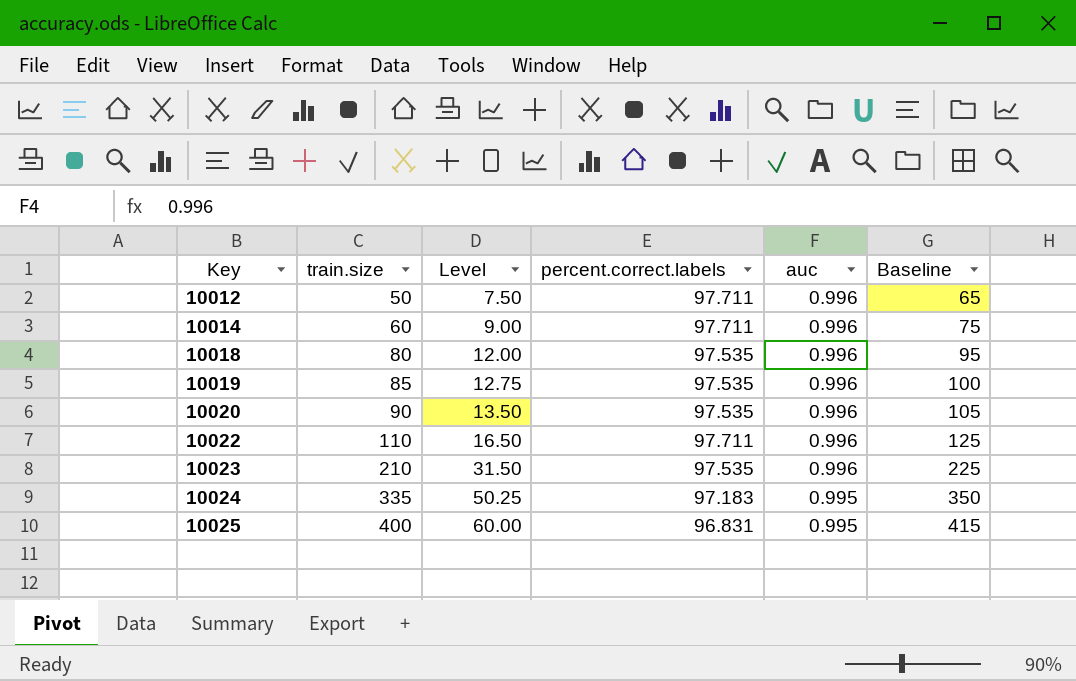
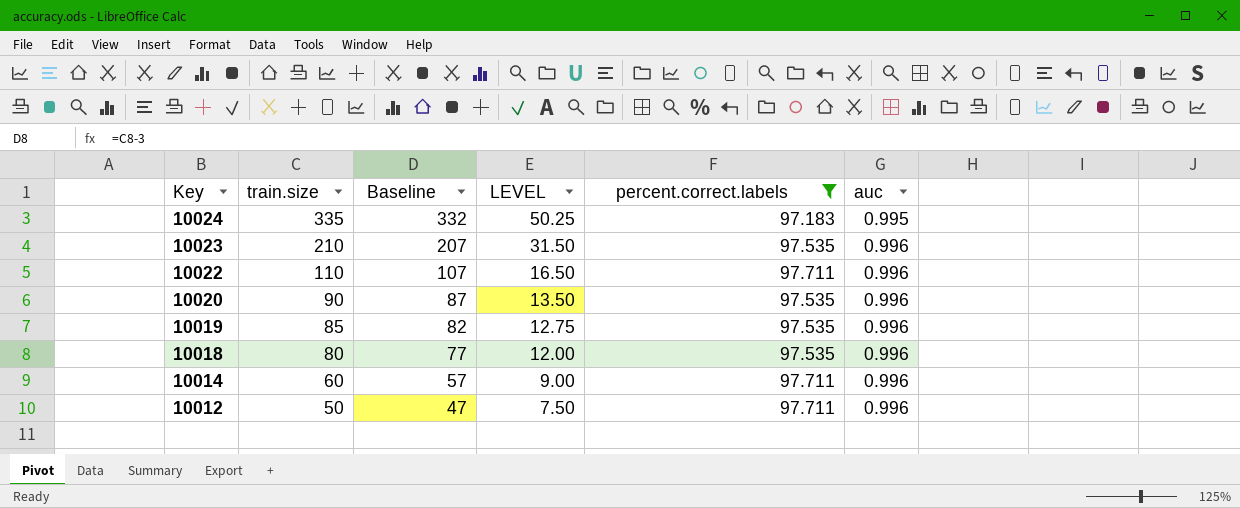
filter: none -> percent.correct.labels != 96.831
row order: Key ascending -> Key descending
column Baseline | formula: [train.size] + 15 -> [train.size] - 3
column Baseline | position: 6 -> 3
column name: Level -> LEVEL

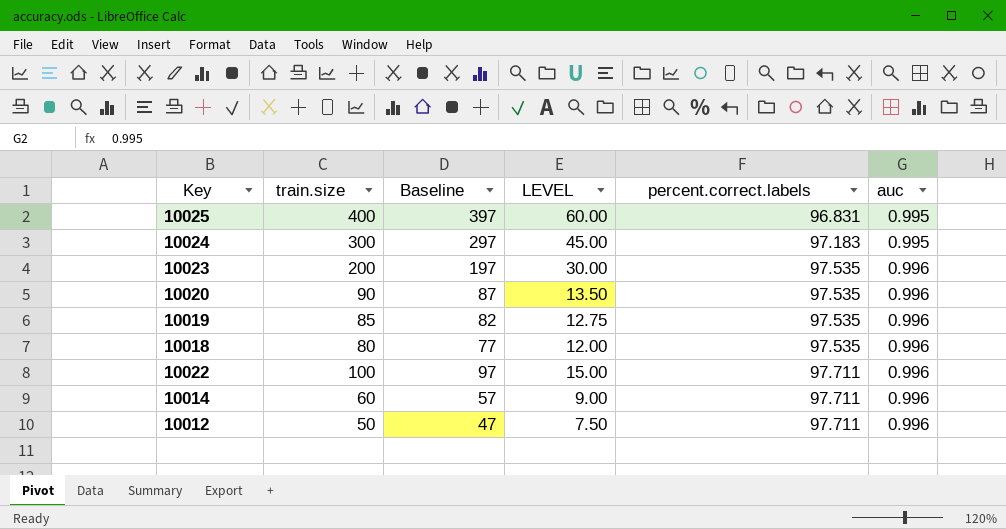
filter: percent.correct.labels != 96.831 -> none
row order: Key descending -> percent.correct.labels ascending
10024 | train.size: 335 -> 300
10024 | Baseline: 332 -> 297
10024 | LEVEL: 50.25 -> 45.00
10023 | train.size: 210 -> 200
10023 | Baseline: 207 -> 197
10023 | LEVEL: 31.50 -> 30.00
10022 | train.size: 110 -> 100
10022 | Baseline: 107 -> 97
10022 | LEVEL: 16.50 -> 15.00

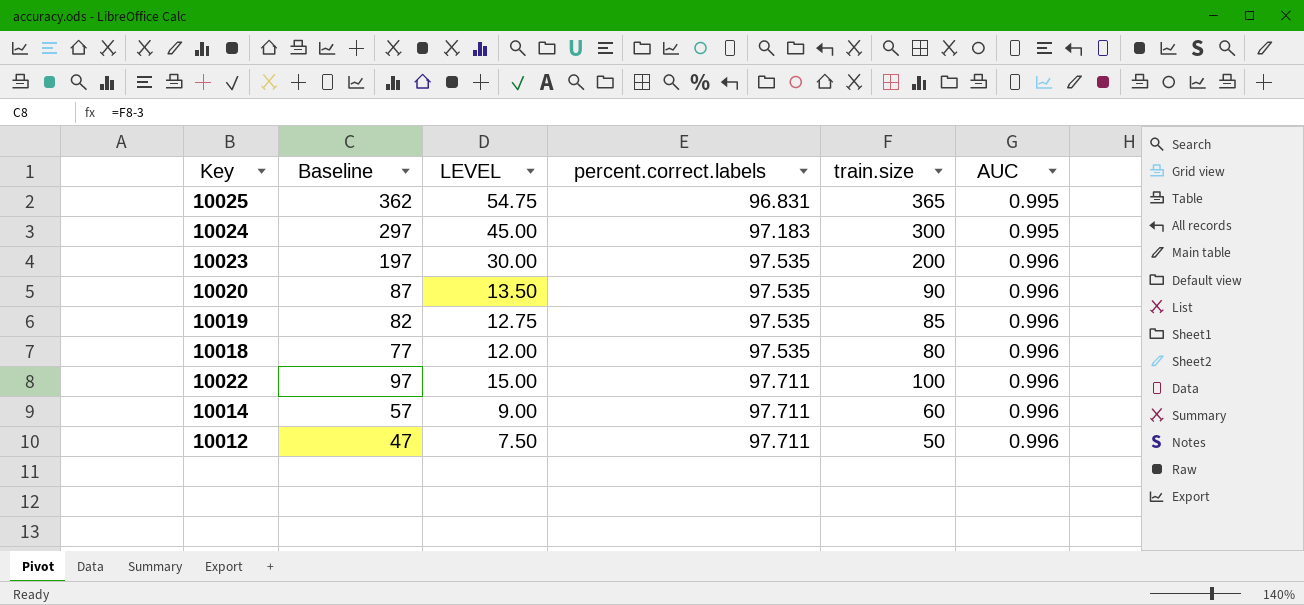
column train.size | position: 2 -> 5
column name: auc -> AUC
10025 | Baseline: 397 -> 362
10025 | LEVEL: 60.00 -> 54.75
10025 | train.size: 400 -> 365

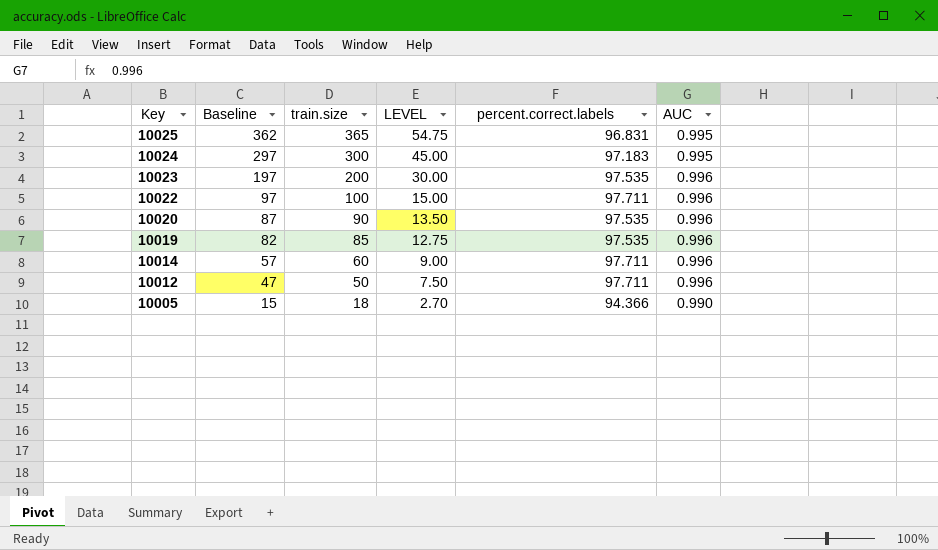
row order: percent.correct.labels ascending -> Key descending
column train.size | position: 5 -> 3
row 10018: 77 | 12.00 | 97.535 | 80 | 0.996 -> none
row 10005: none -> 15 | 18 | 2.70 | 94.366 | 0.990

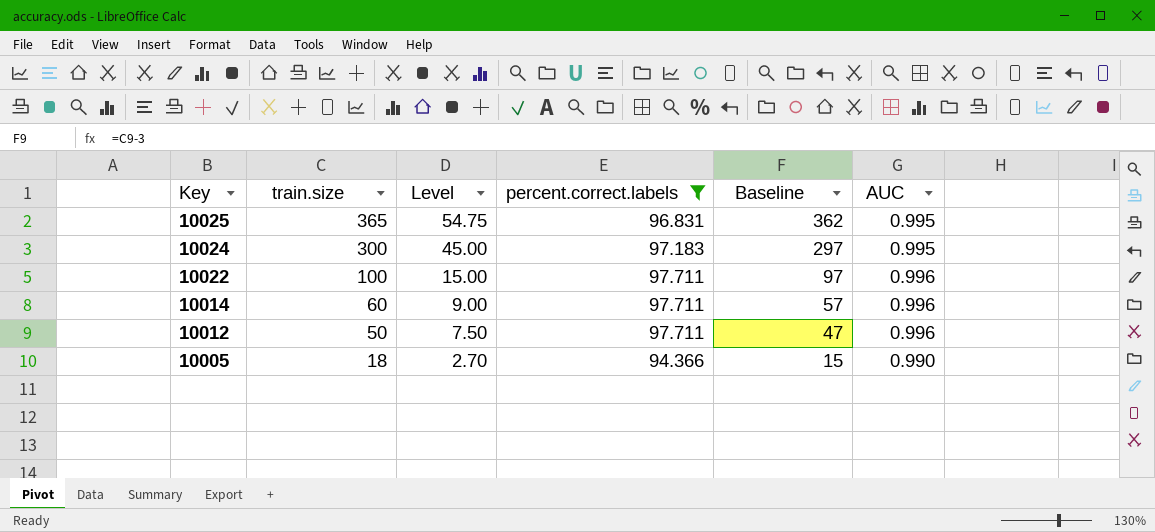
filter: none -> percent.correct.labels != 97.535
column name: LEVEL -> Level
column Baseline | position: 2 -> 5

